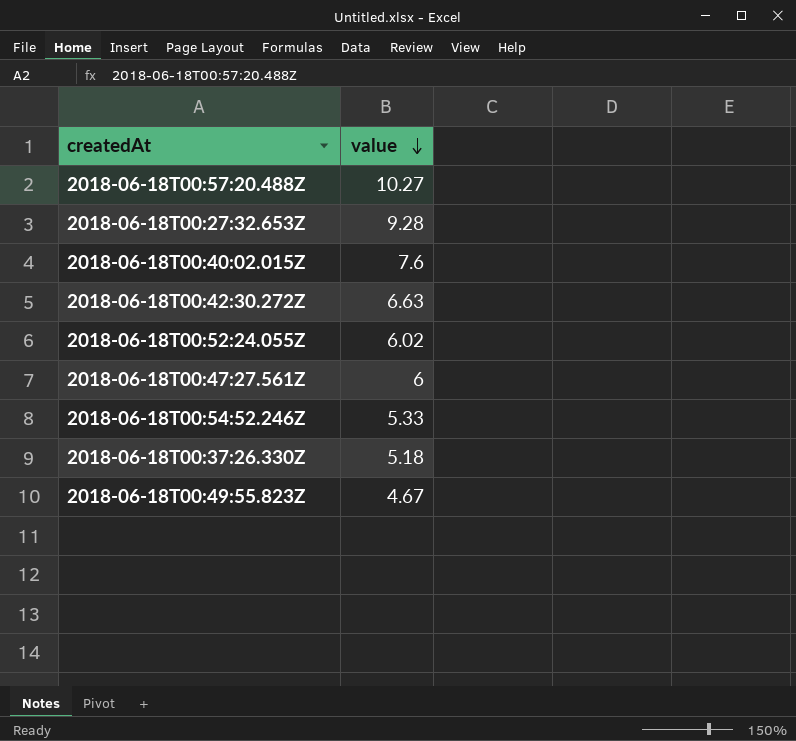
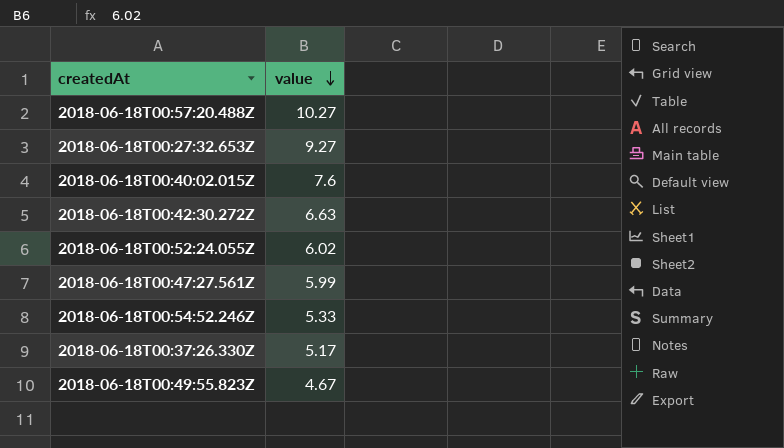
2018-06-18T00:27:32.653Z | value: 9.28 -> 9.27
2018-06-18T00:47:27.561Z | value: 6 -> 5.99
2018-06-18T00:37:26.330Z | value: 5.18 -> 5.17

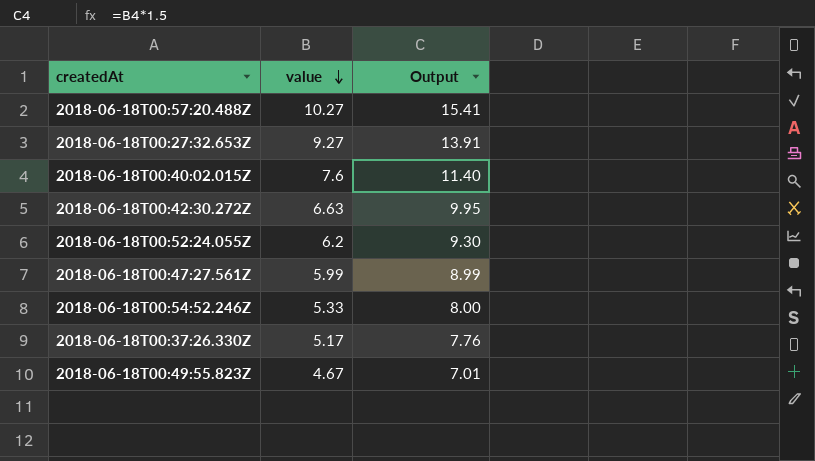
column Output | formula: none -> [value] * 1.5
2018-06-18T00:52:24.055Z | value: 6.02 -> 6.2

